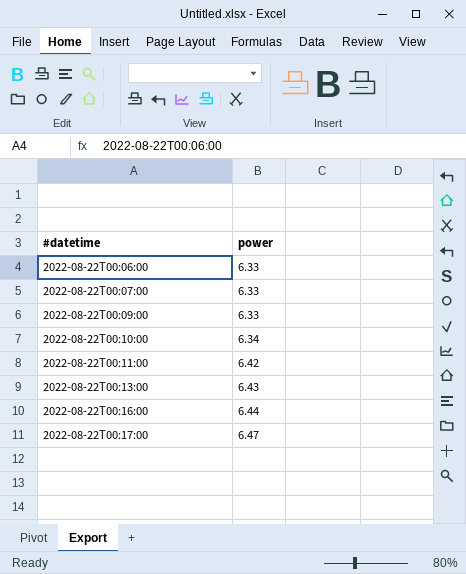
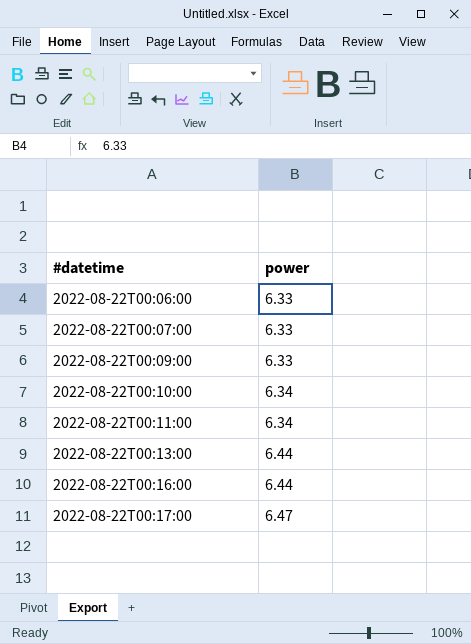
2022-08-22T00:11:00 | power: 6.42 -> 6.34
2022-08-22T00:13:00 | power: 6.43 -> 6.44

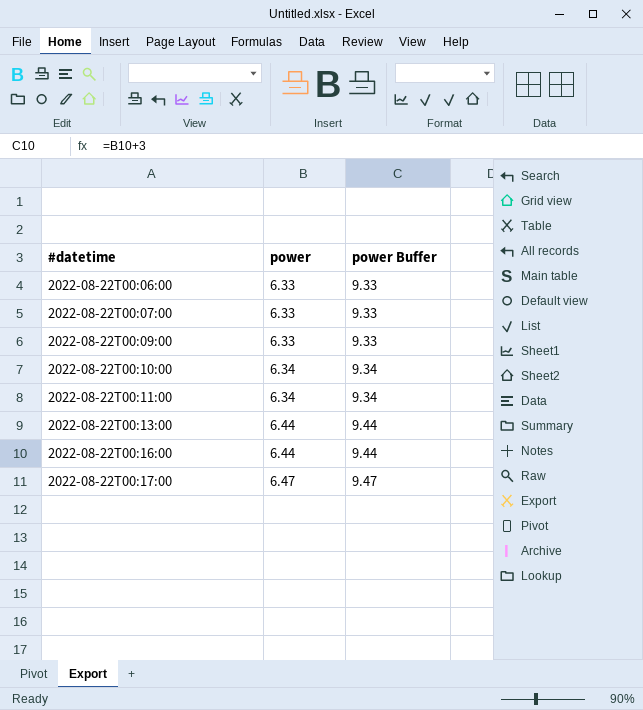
column power Buffer | formula: none -> [power] + 3

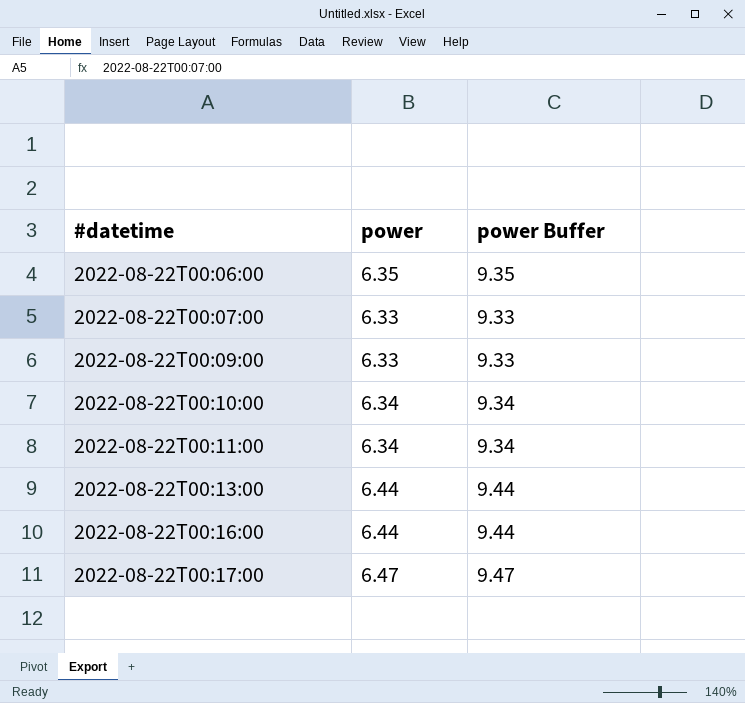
2022-08-22T00:06:00 | power: 6.33 -> 6.35
2022-08-22T00:06:00 | power Buffer: 9.33 -> 9.35

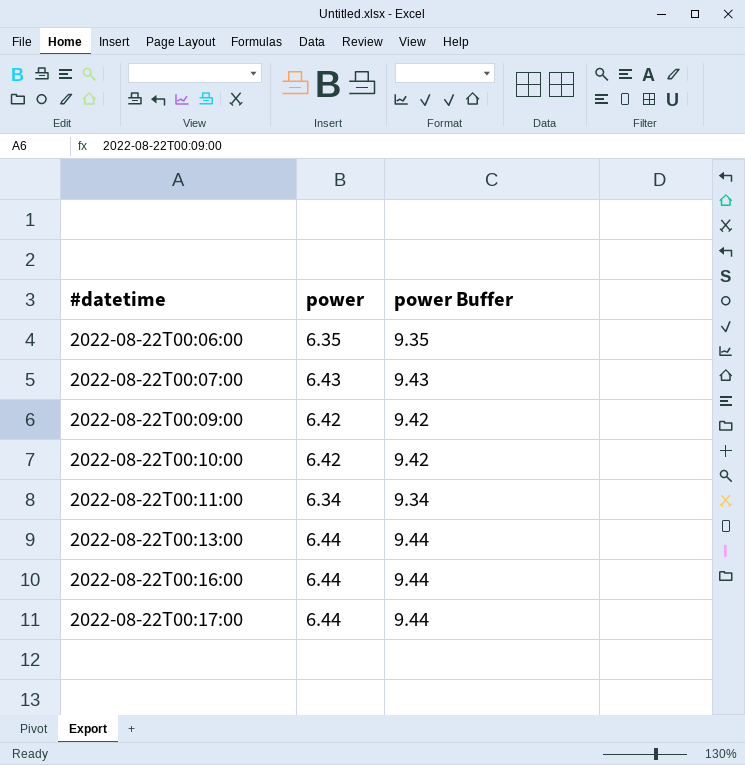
2022-08-22T00:07:00 | power: 6.33 -> 6.43
2022-08-22T00:07:00 | power Buffer: 9.33 -> 9.43
2022-08-22T00:09:00 | power: 6.33 -> 6.42
2022-08-22T00:09:00 | power Buffer: 9.33 -> 9.42
2022-08-22T00:10:00 | power: 6.34 -> 6.42
2022-08-22T00:10:00 | power Buffer: 9.34 -> 9.42
2022-08-22T00:17:00 | power: 6.47 -> 6.44
2022-08-22T00:17:00 | power Buffer: 9.47 -> 9.44

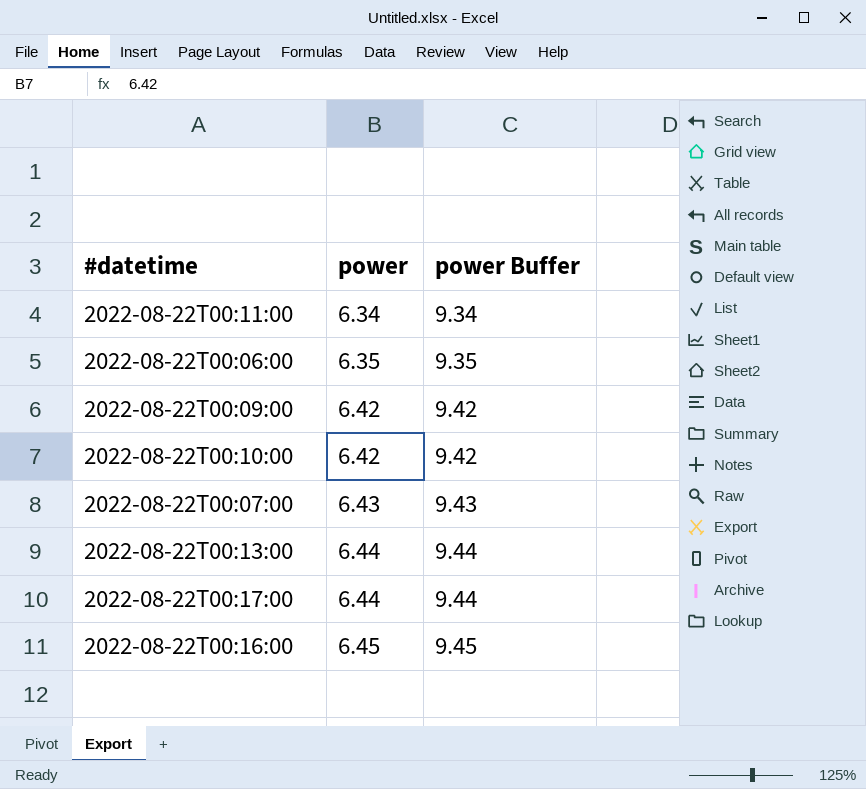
row order: #datetime ascending -> power ascending
2022-08-22T00:16:00 | power: 6.44 -> 6.45
2022-08-22T00:16:00 | power Buffer: 9.44 -> 9.45

